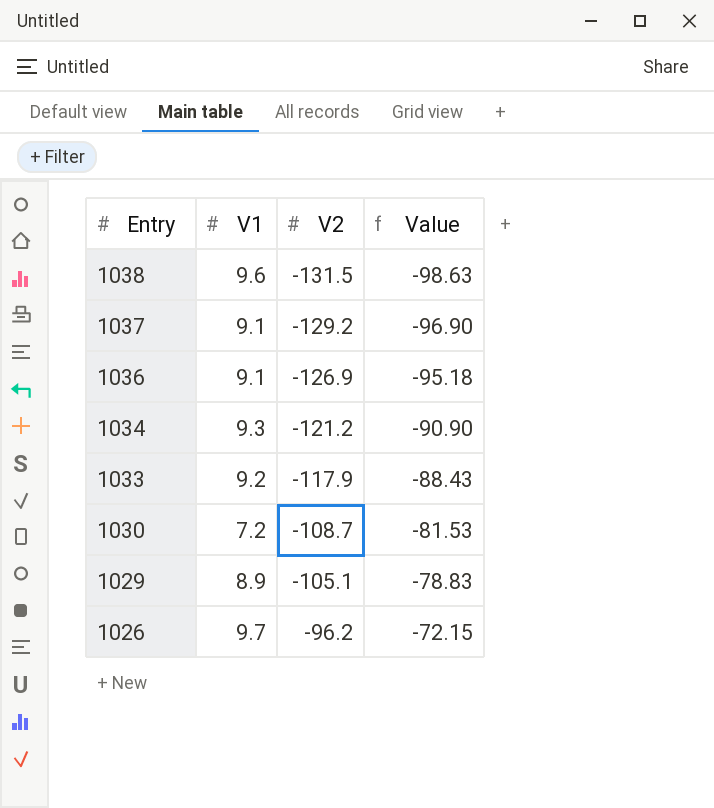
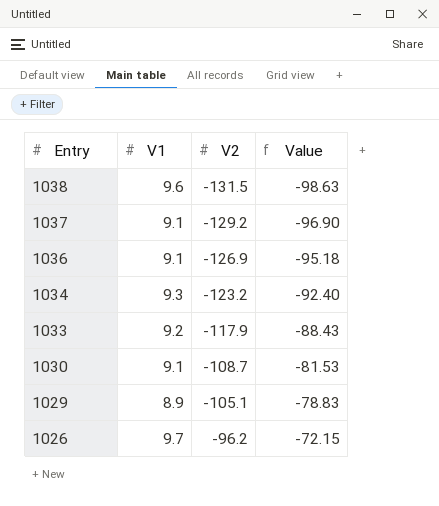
1034 | V2: -121.2 -> -123.2
1034 | Value: -90.90 -> -92.40
1030 | V1: 7.2 -> 9.1

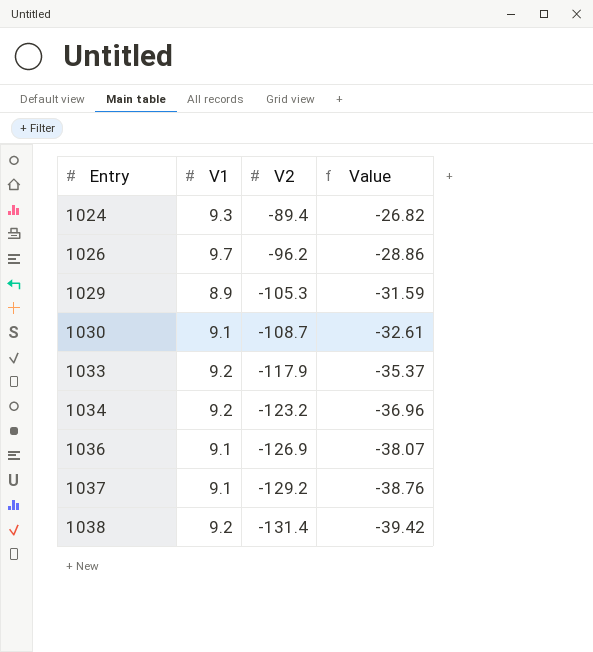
row order: Entry descending -> Entry ascending
column Value | formula: [V2] * 0.75 -> [V2] * 0.3
row 1024: none -> 9.3 | -89.4 | -26.82
1029 | V2: -105.1 -> -105.3
1034 | V1: 9.3 -> 9.2
1038 | V1: 9.6 -> 9.2
1038 | V2: -131.5 -> -131.4

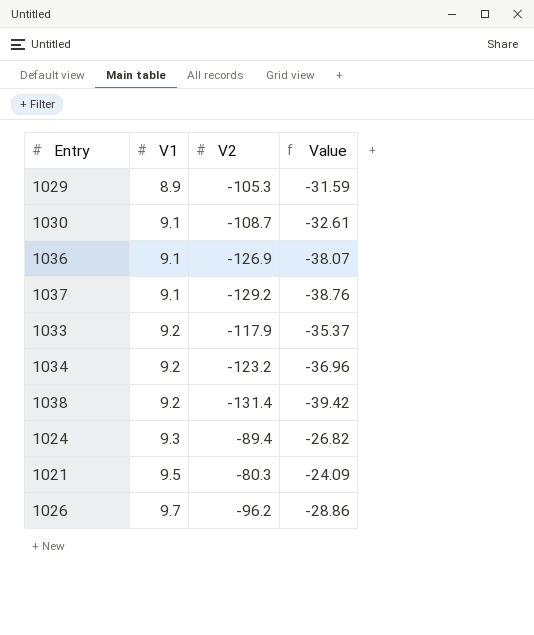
row order: Entry ascending -> V1 ascending
row 1021: none -> 9.5 | -80.3 | -24.09

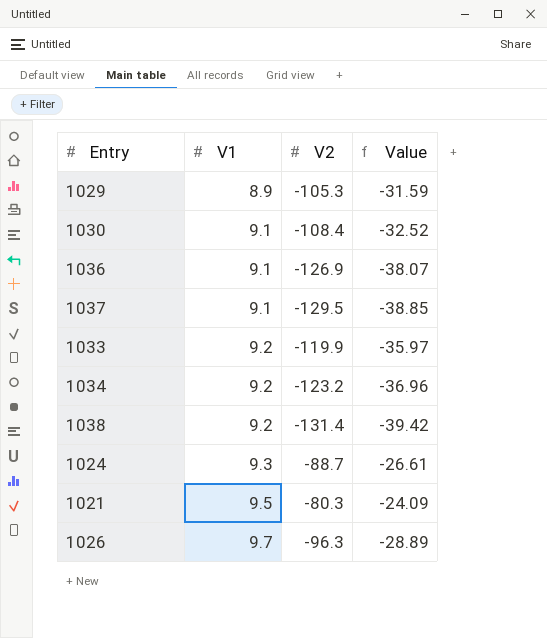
1030 | V2: -108.7 -> -108.4
1030 | Value: -32.61 -> -32.52
1037 | V2: -129.2 -> -129.5
1037 | Value: -38.76 -> -38.85
1033 | V2: -117.9 -> -119.9
1033 | Value: -35.37 -> -35.97
1024 | V2: -89.4 -> -88.7
1024 | Value: -26.82 -> -26.61
1026 | V2: -96.2 -> -96.3
1026 | Value: -28.86 -> -28.89

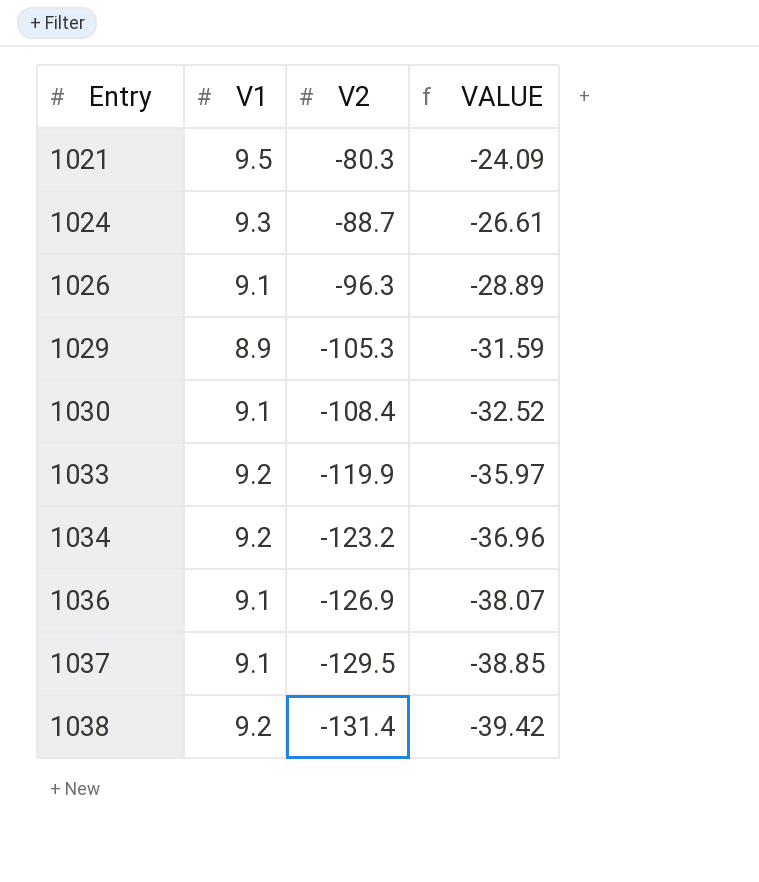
row order: V1 ascending -> Entry ascending
column name: Value -> VALUE
1026 | V1: 9.7 -> 9.1

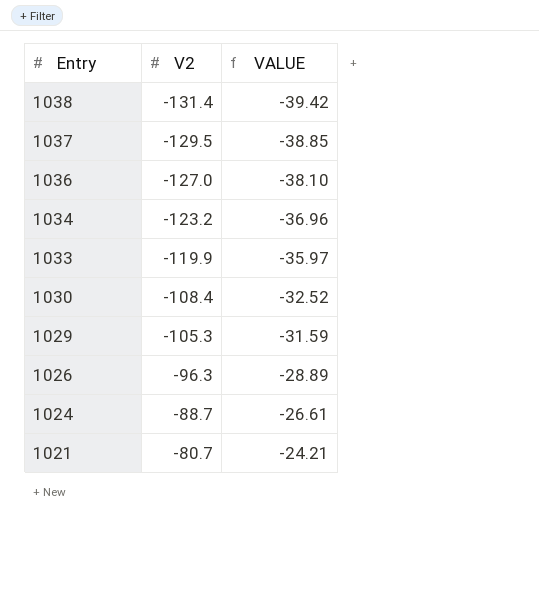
row order: Entry ascending -> Entry descending
column V1 | position: 2 -> none
1036 | V2: -126.9 -> -127.0
1036 | VALUE: -38.07 -> -38.10
1021 | V2: -80.3 -> -80.7
1021 | VALUE: -24.09 -> -24.21

